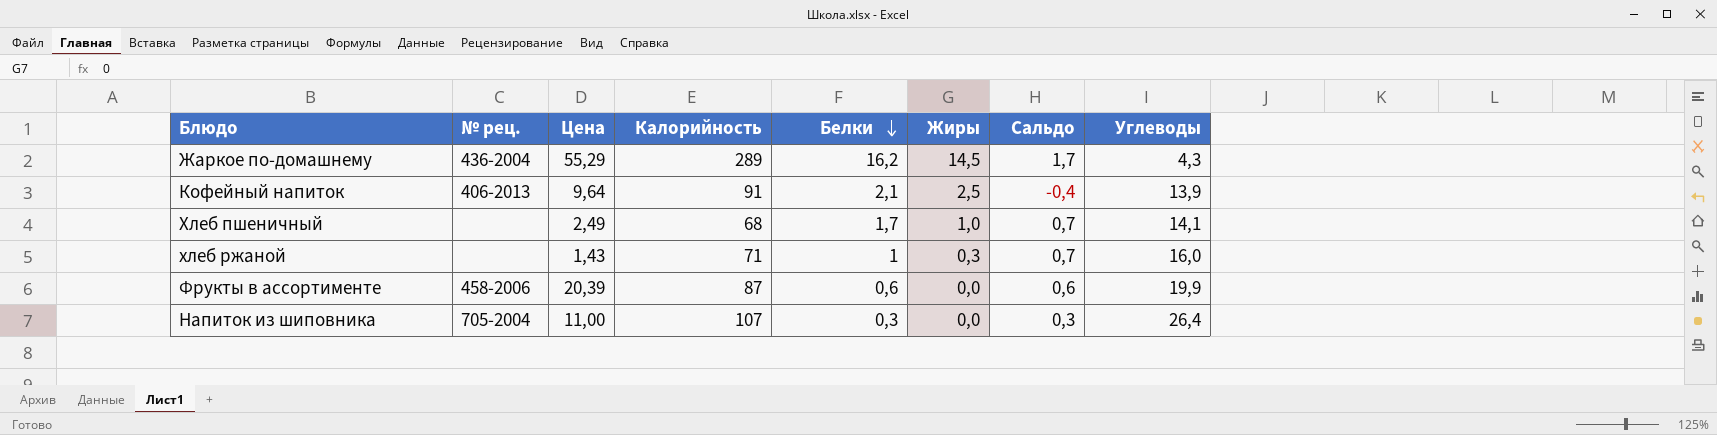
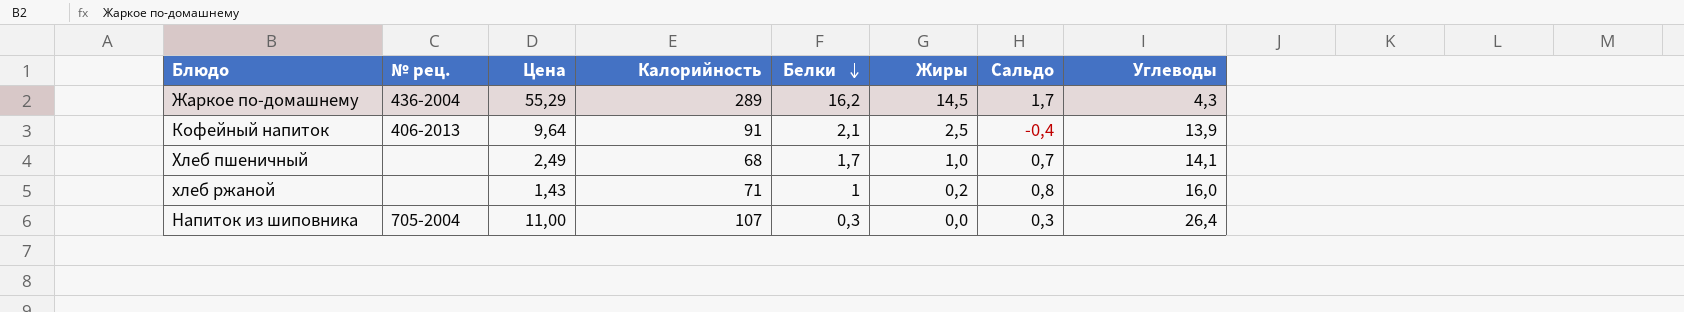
row Фрукты в ассортименте: 458-2006 | 20,39 | 87 | 0,6 | 0,0 | 0,6 | 19,9 -> none
хлеб ржаной | Жиры: 0,3 -> 0,2
хлеб ржаной | Сальдо: 0,7 -> 0,8

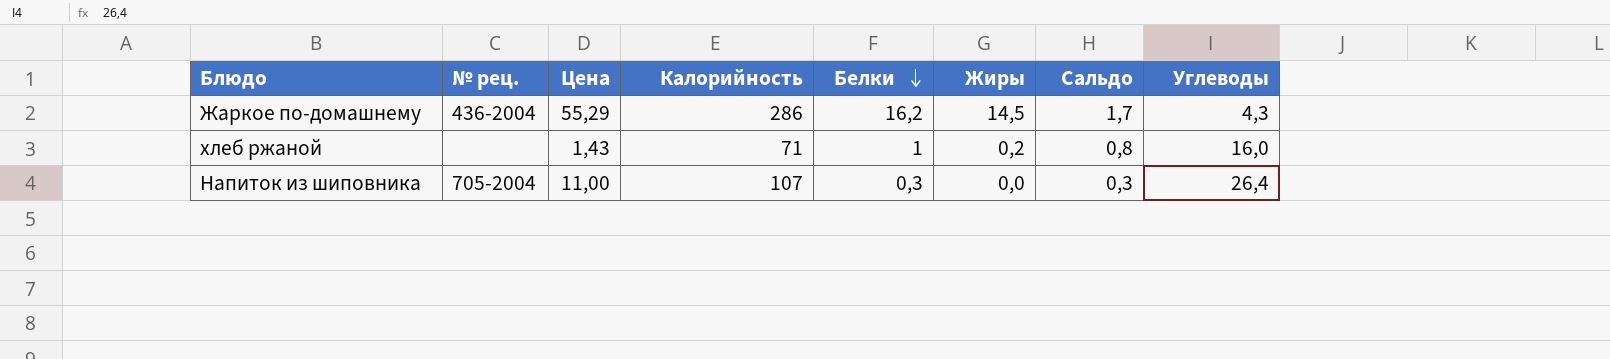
row Кофейный напиток: 406-2013 | 9,64 | 91 | 2,1 | 2,5 | -0,4 | 13,9 -> none
row Хлеб пшеничный: none | 2,49 | 68 | 1,7 | 1,0 | 0,7 | 14,1 -> none
Жаркое по-домашнему | Калорийность: 289 -> 286

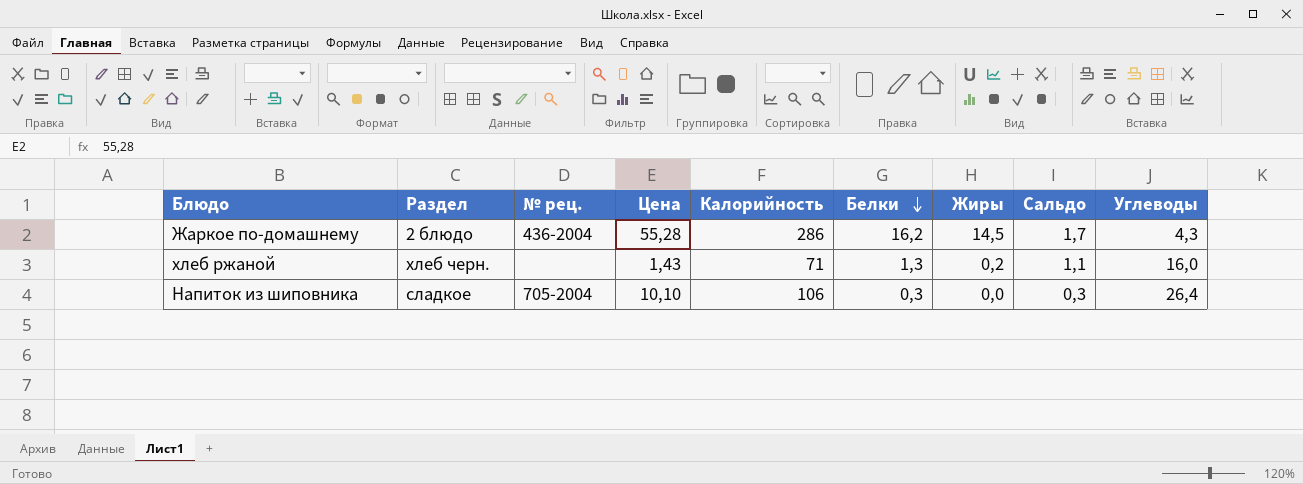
column Раздел | position: none -> 2
Жаркое по-домашнему | Цена: 55,29 -> 55,28
хлеб ржаной | Белки: 1 -> 1,3
хлеб ржаной | Сальдо: 0,8 -> 1,1
Напиток из шиповника | Цена: 11,00 -> 10,10
Напиток из шиповника | Калорийность: 107 -> 106

